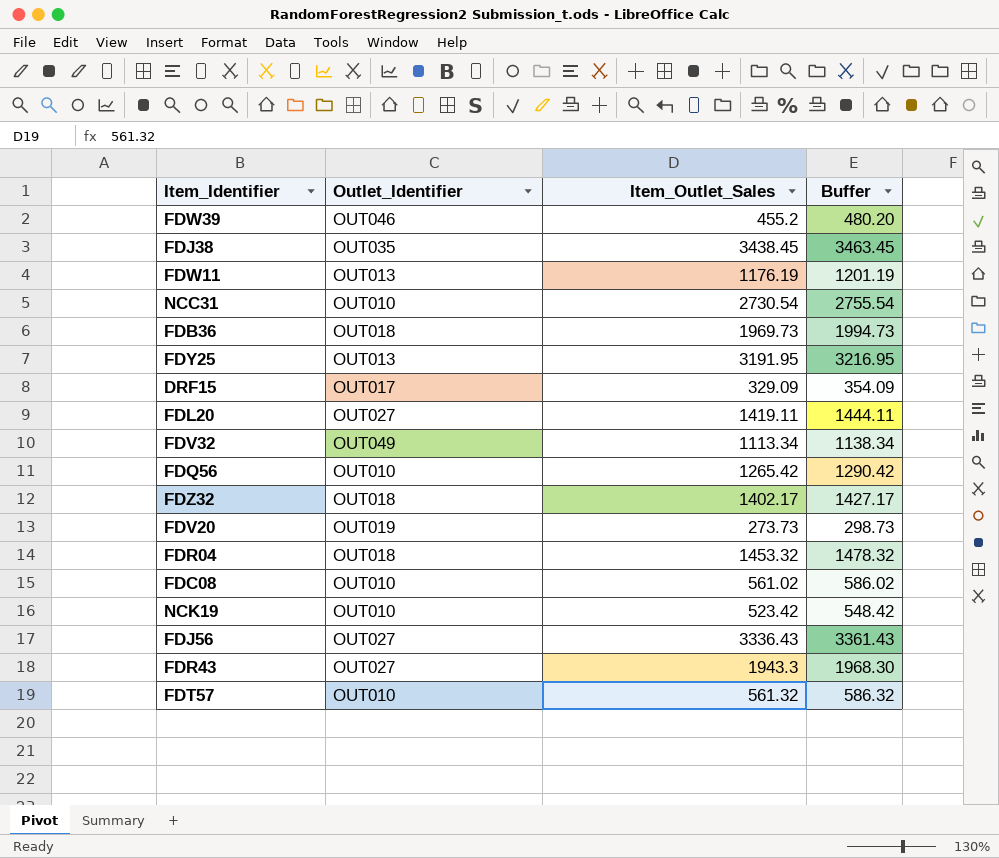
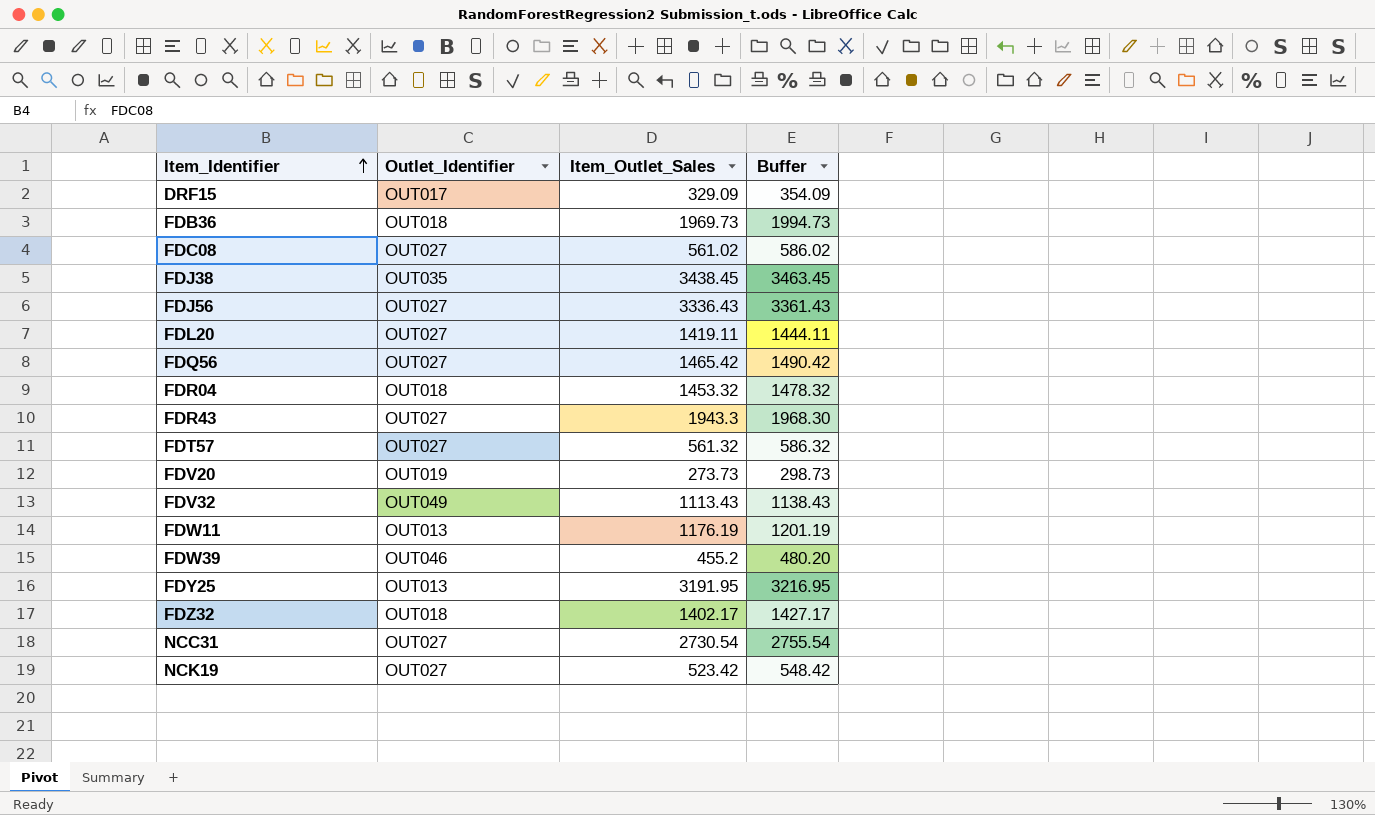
row order: none -> Item_Identifier ascending
FDC08 | Outlet_Identifier: OUT010 -> OUT027
FDQ56 | Outlet_Identifier: OUT010 -> OUT027
FDQ56 | Item_Outlet_Sales: 1265.42 -> 1465.42
FDQ56 | Buffer: 1290.42 -> 1490.42
FDT57 | Outlet_Identifier: OUT010 -> OUT027
FDV32 | Item_Outlet_Sales: 1113.34 -> 1113.43
FDV32 | Buffer: 1138.34 -> 1138.43
NCC31 | Outlet_Identifier: OUT010 -> OUT027
NCK19 | Outlet_Identifier: OUT010 -> OUT027

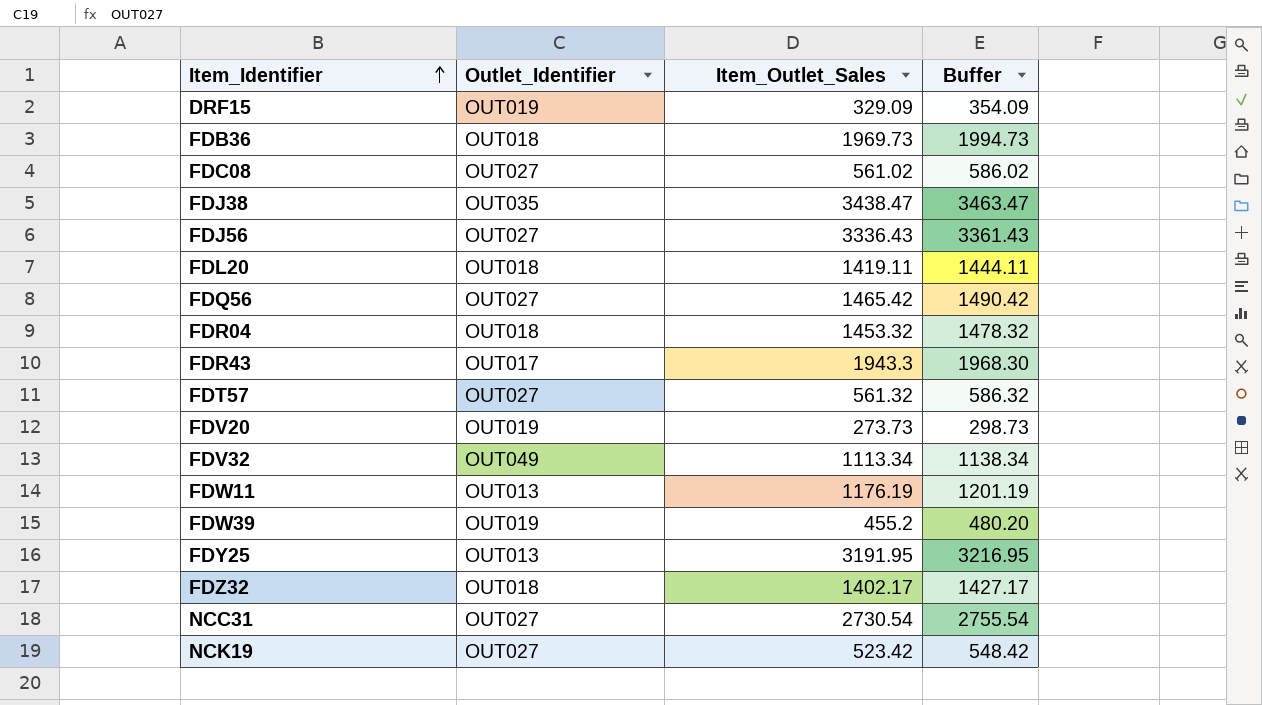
DRF15 | Outlet_Identifier: OUT017 -> OUT019
FDJ38 | Item_Outlet_Sales: 3438.45 -> 3438.47
FDJ38 | Buffer: 3463.45 -> 3463.47
FDL20 | Outlet_Identifier: OUT027 -> OUT018
FDR43 | Outlet_Identifier: OUT027 -> OUT017
FDV32 | Item_Outlet_Sales: 1113.43 -> 1113.34
FDV32 | Buffer: 1138.43 -> 1138.34
FDW39 | Outlet_Identifier: OUT046 -> OUT019

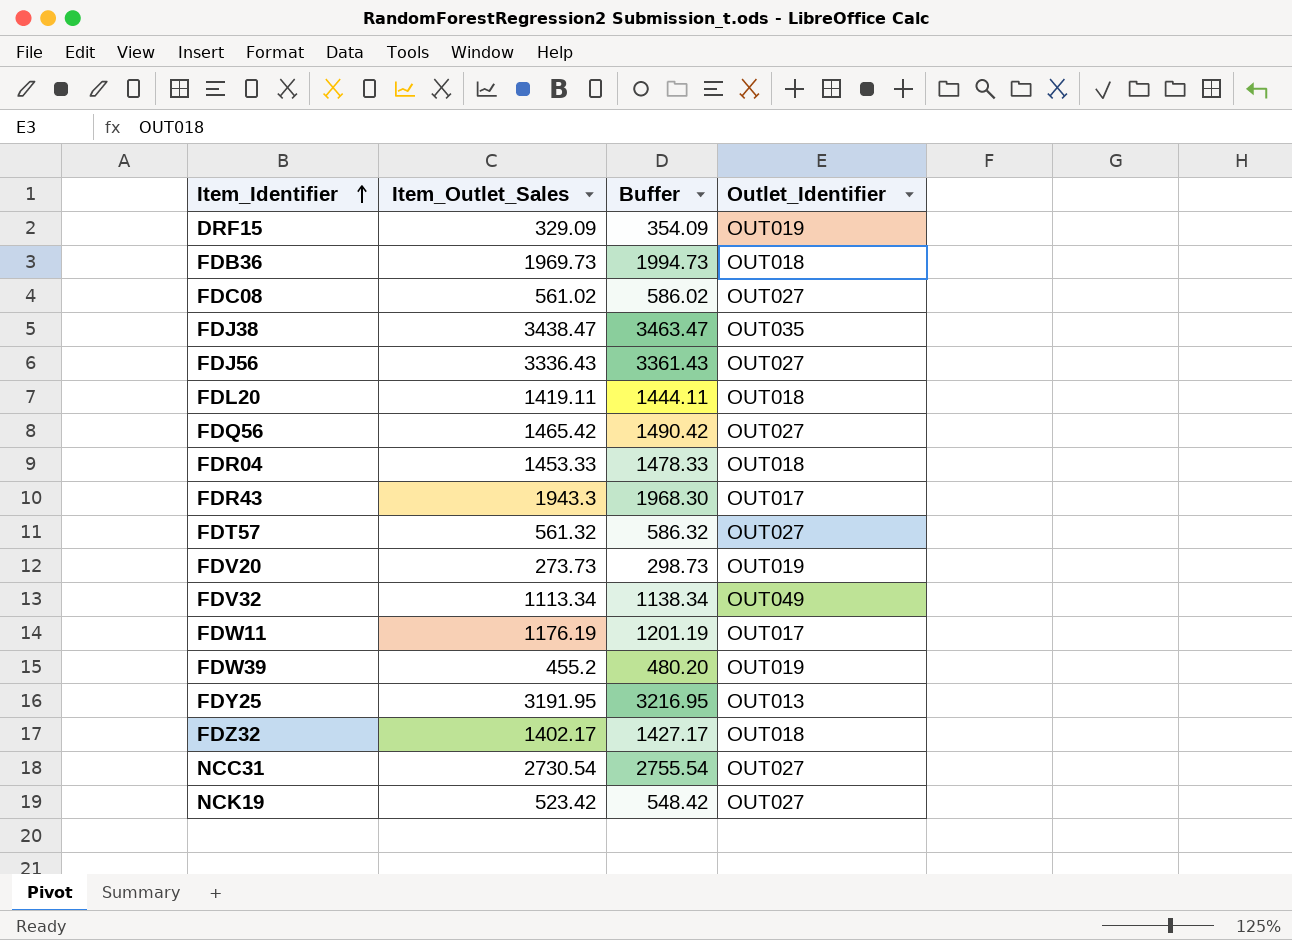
column Outlet_Identifier | position: 2 -> 4
FDR04 | Item_Outlet_Sales: 1453.32 -> 1453.33
FDR04 | Buffer: 1478.32 -> 1478.33
FDW11 | Outlet_Identifier: OUT013 -> OUT017

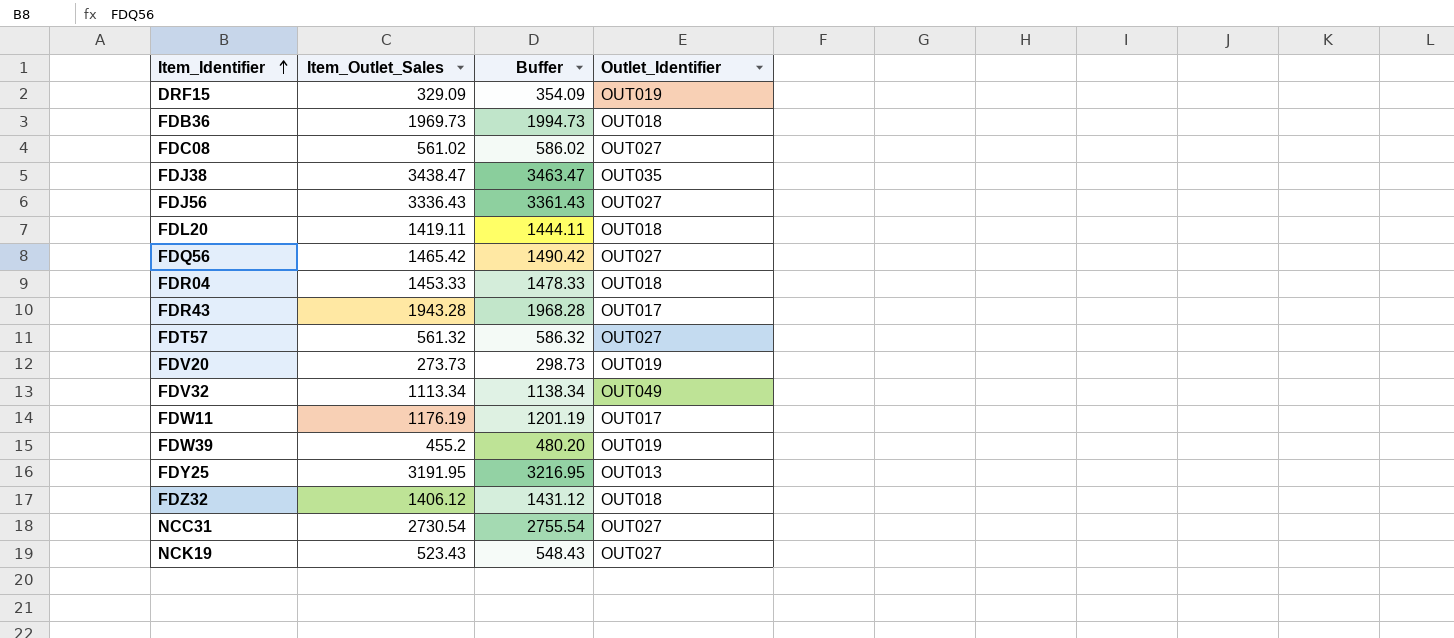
FDR43 | Item_Outlet_Sales: 1943.3 -> 1943.28
FDR43 | Buffer: 1968.30 -> 1968.28
FDZ32 | Item_Outlet_Sales: 1402.17 -> 1406.12
FDZ32 | Buffer: 1427.17 -> 1431.12
NCK19 | Item_Outlet_Sales: 523.42 -> 523.43
NCK19 | Buffer: 548.42 -> 548.43

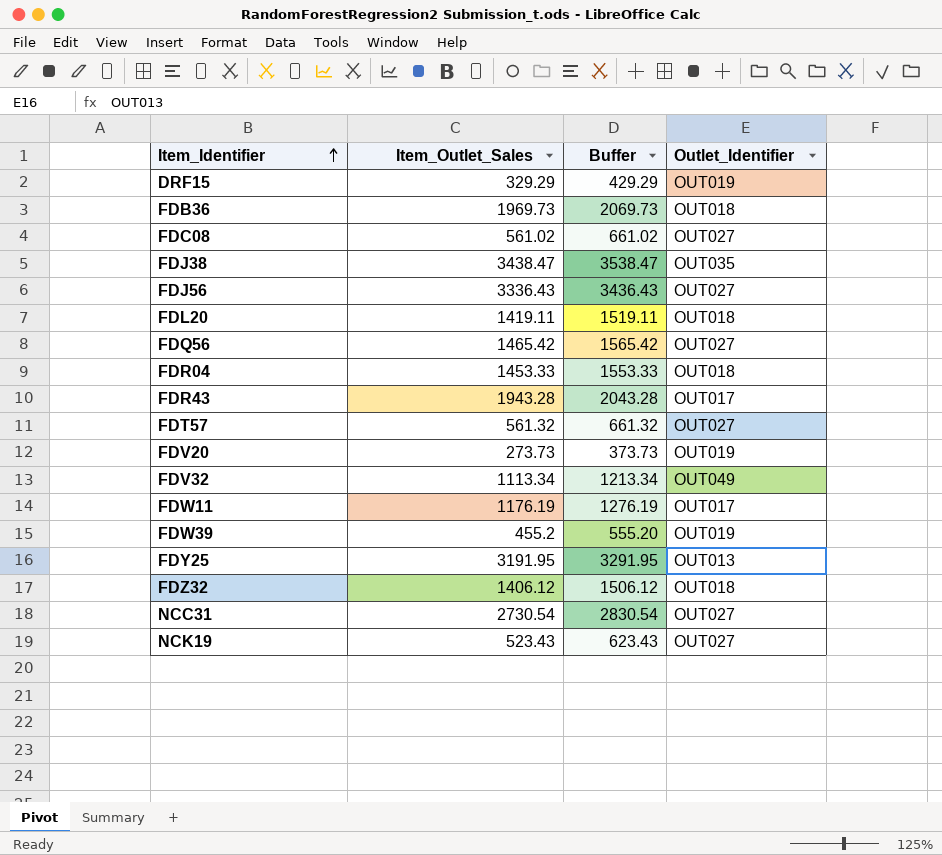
column Buffer | formula: [Item_Outlet_Sales] + 25 -> [Item_Outlet_Sales] + 100
DRF15 | Item_Outlet_Sales: 329.09 -> 329.29

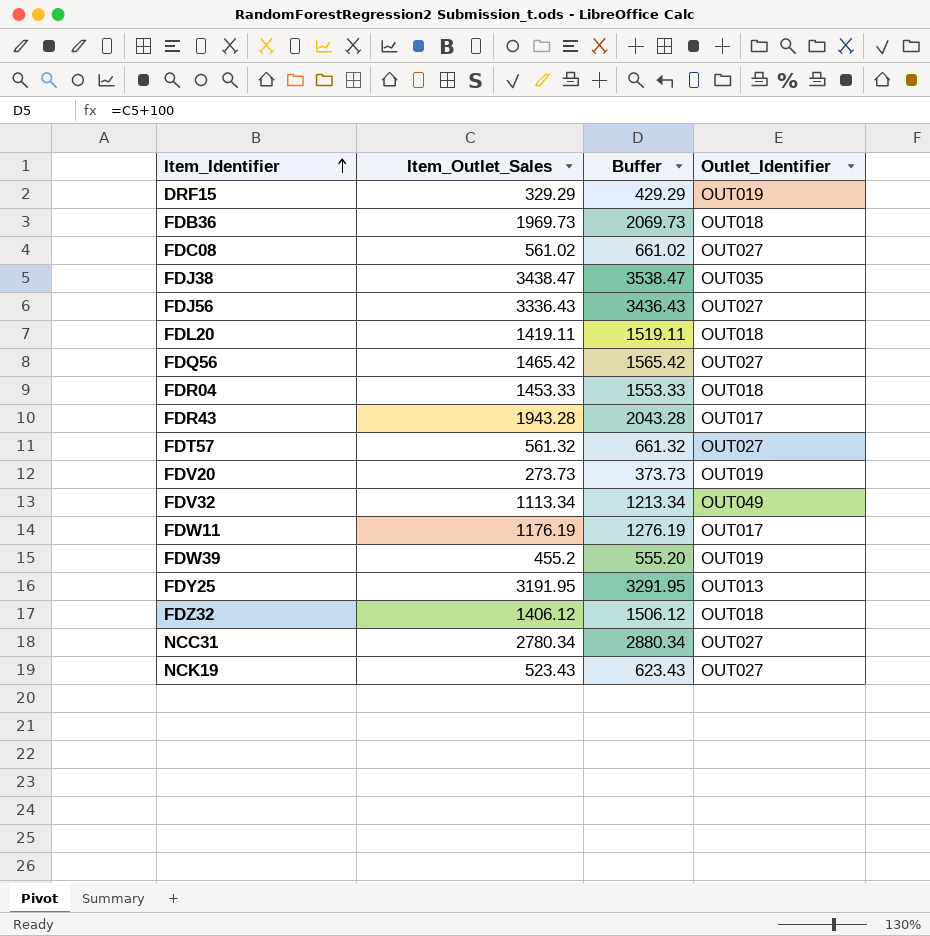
NCC31 | Item_Outlet_Sales: 2730.54 -> 2780.34
NCC31 | Buffer: 2830.54 -> 2880.34

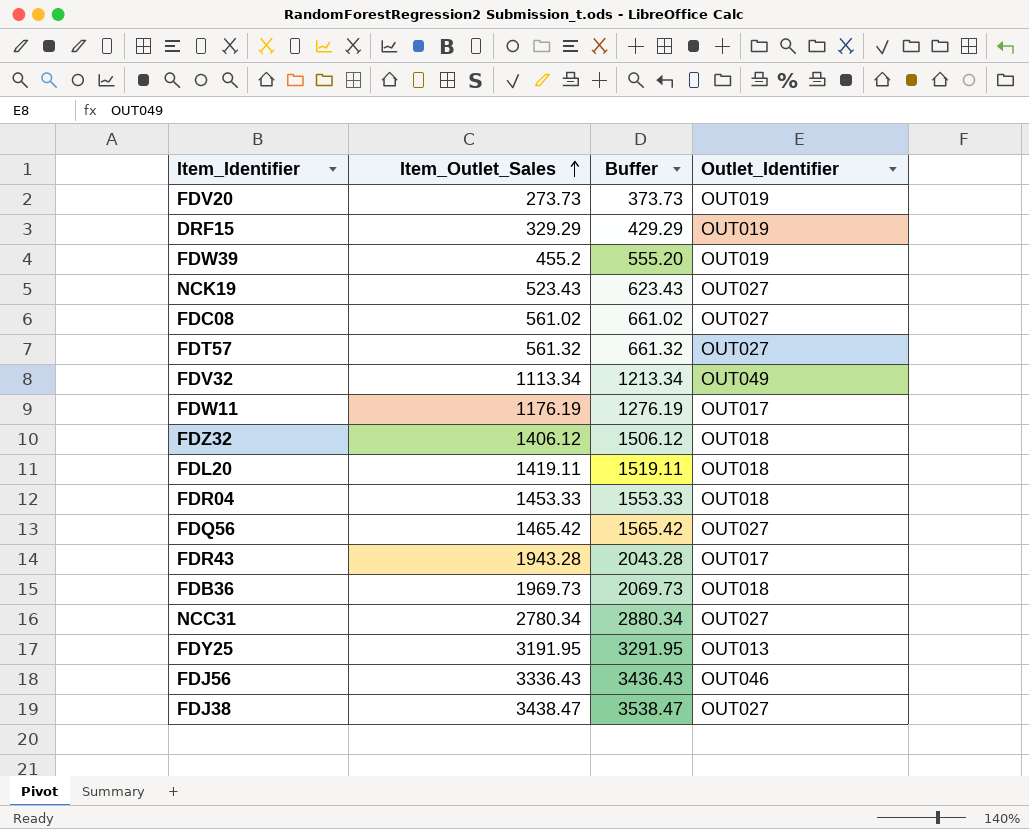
row order: Item_Identifier ascending -> Item_Outlet_Sales ascending
FDJ56 | Outlet_Identifier: OUT027 -> OUT046
FDJ38 | Outlet_Identifier: OUT035 -> OUT027

